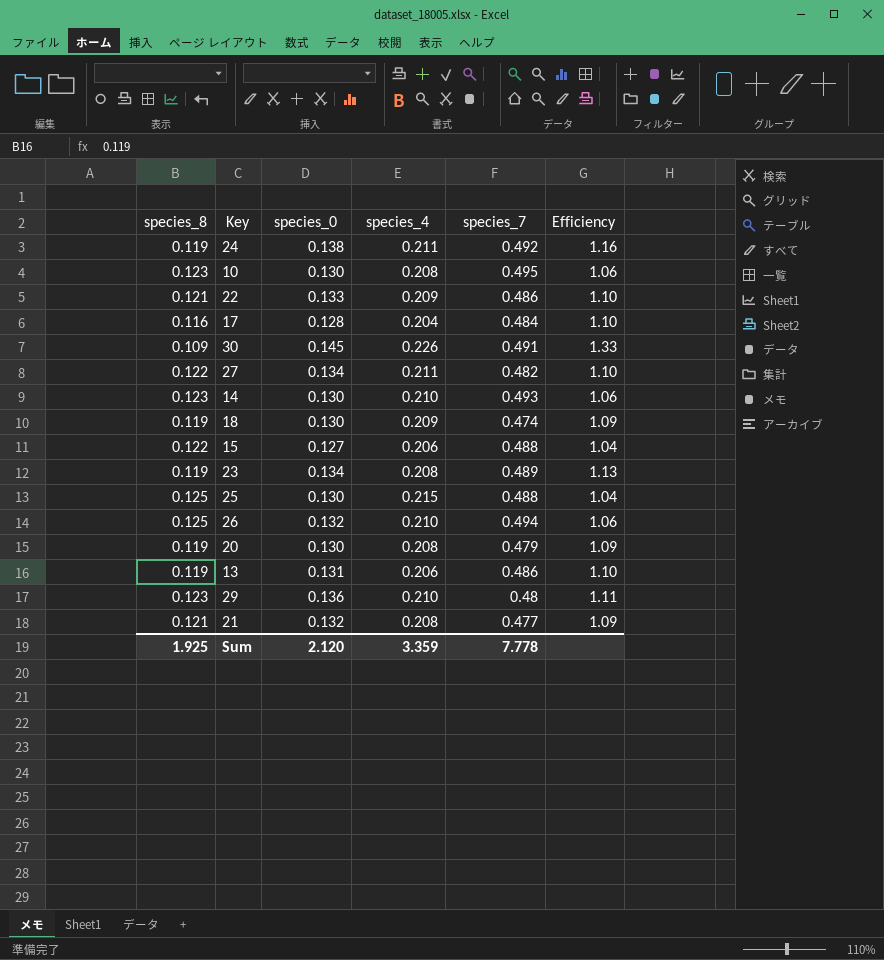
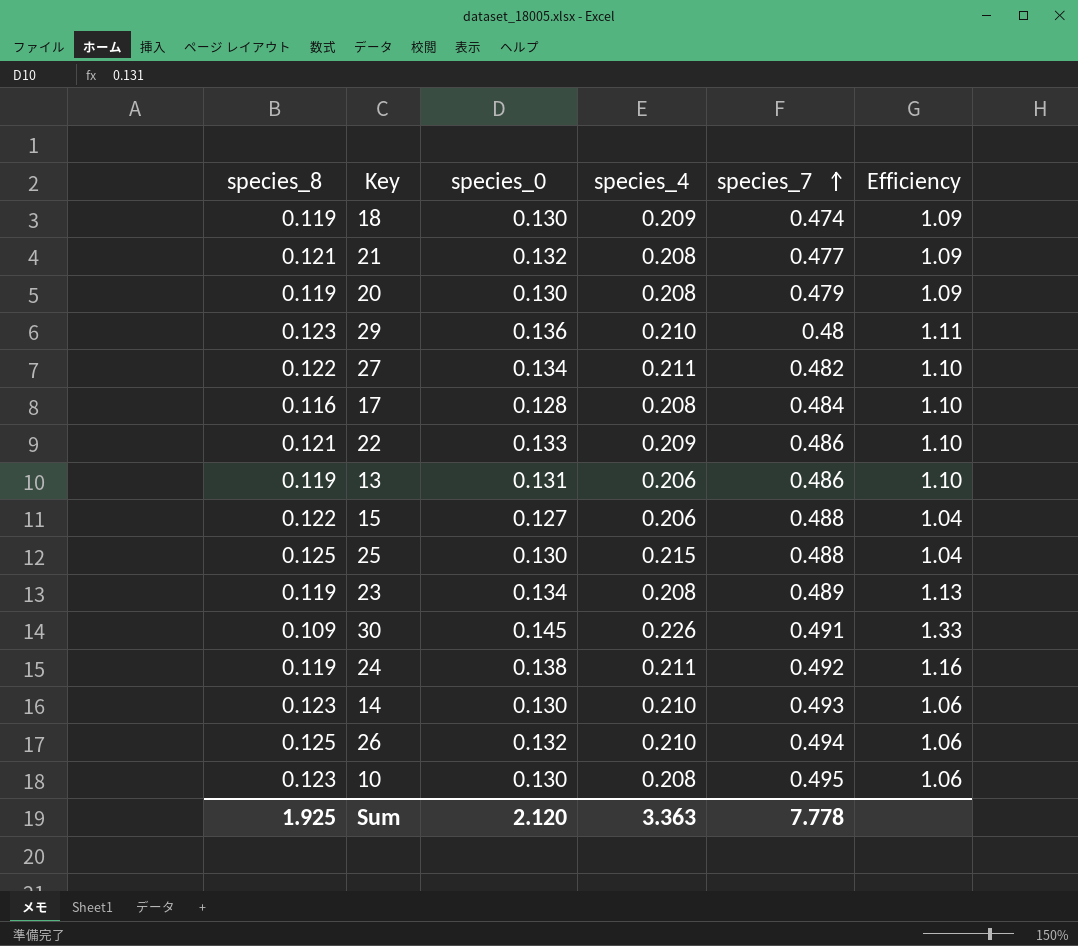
row order: none -> species_7 ascending
17 | species_4: 0.204 -> 0.208
Sum | species_4: 3.359 -> 3.363

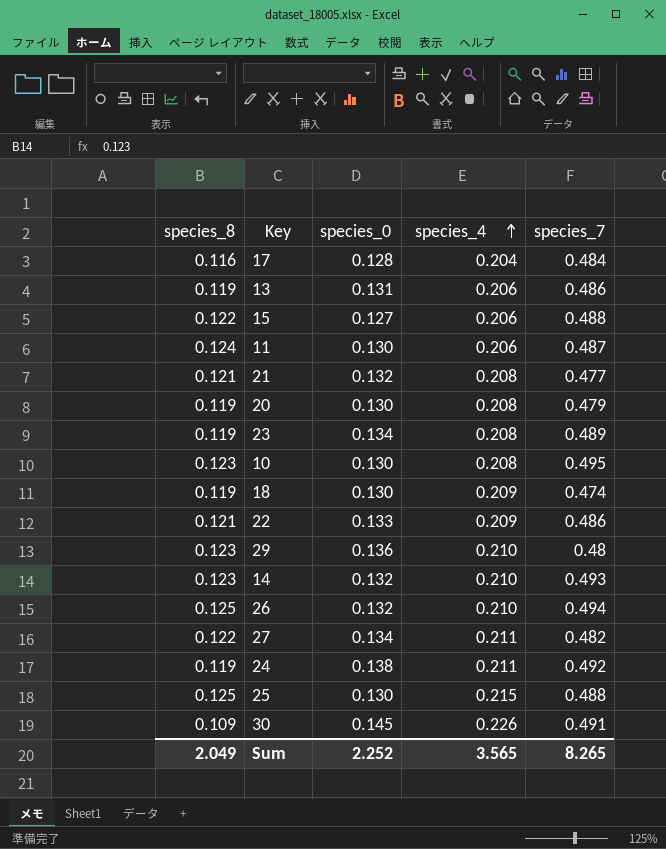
row order: species_7 ascending -> species_4 ascending
column Efficiency | formula: [species_0] / [species_8] -> none
17 | species_4: 0.208 -> 0.204
row 11: none -> 0.124 | 0.130 | 0.206 | 0.487
14 | species_0: 0.130 -> 0.132
Sum | species_8: 1.925 -> 2.049
Sum | species_0: 2.120 -> 2.252
Sum | species_4: 3.363 -> 3.565
Sum | species_7: 7.778 -> 8.265

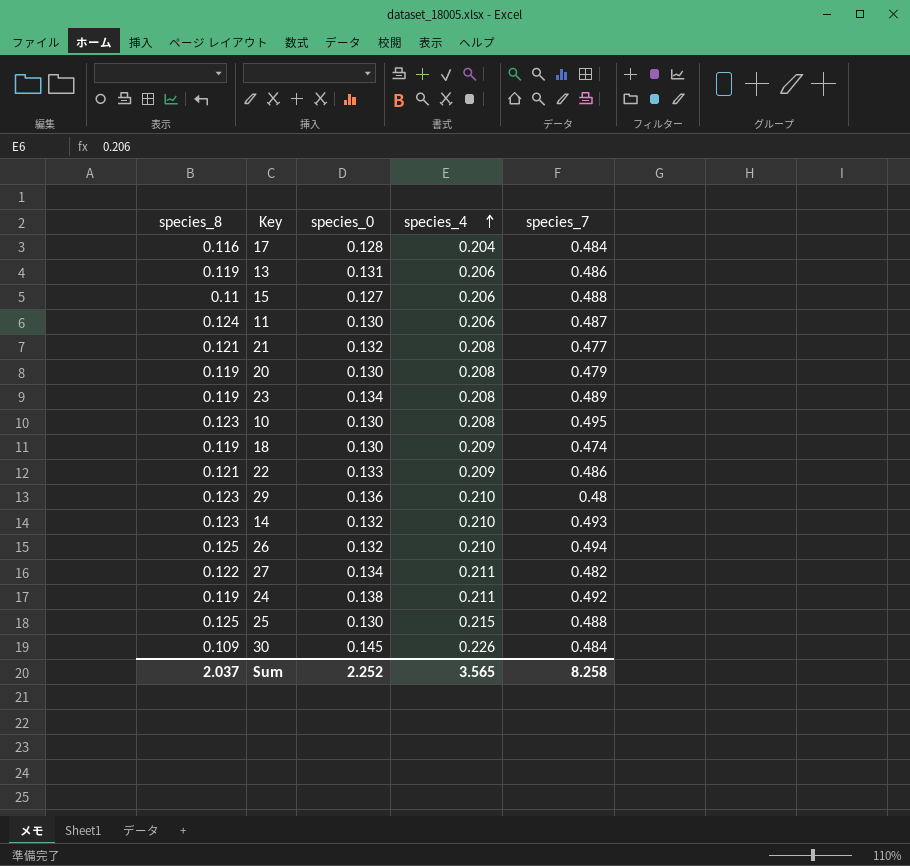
15 | species_8: 0.122 -> 0.11
30 | species_7: 0.491 -> 0.484
Sum | species_8: 2.049 -> 2.037
Sum | species_7: 8.265 -> 8.258

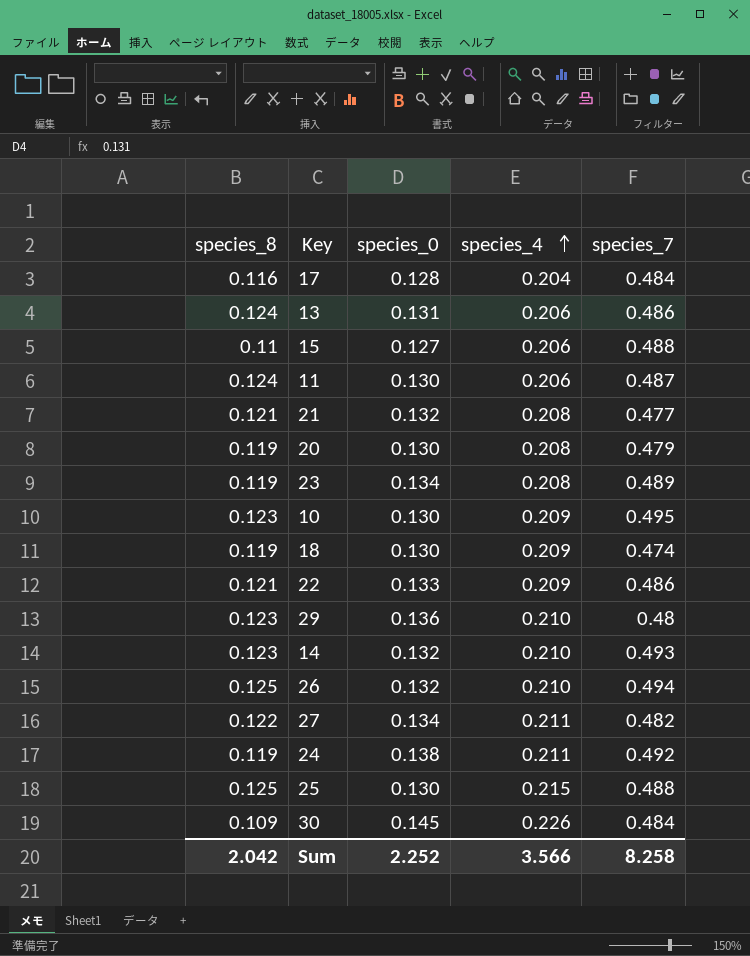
13 | species_8: 0.119 -> 0.124
10 | species_4: 0.208 -> 0.209
Sum | species_8: 2.037 -> 2.042
Sum | species_4: 3.565 -> 3.566

